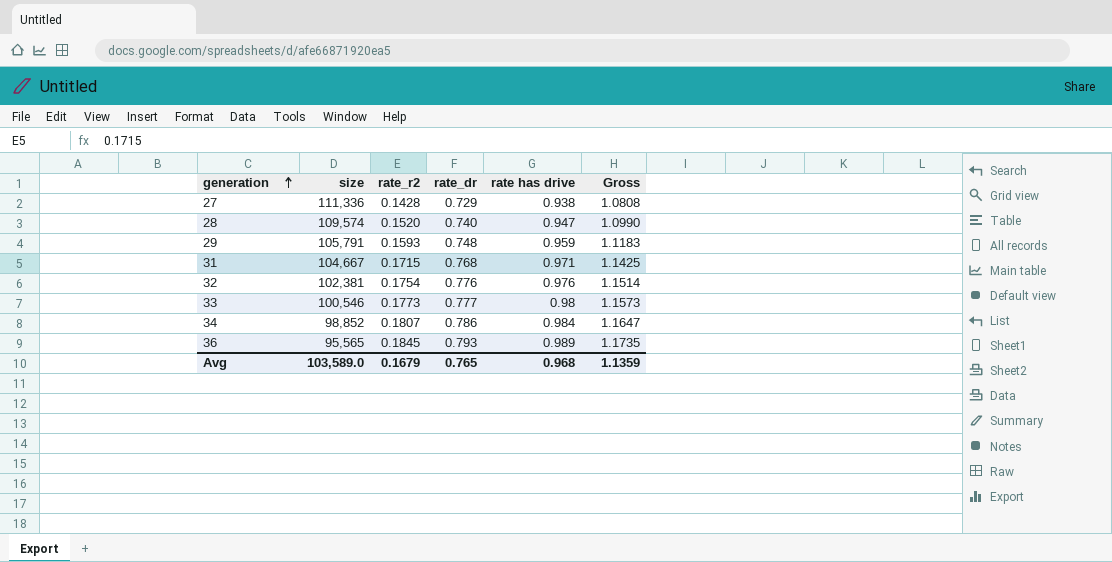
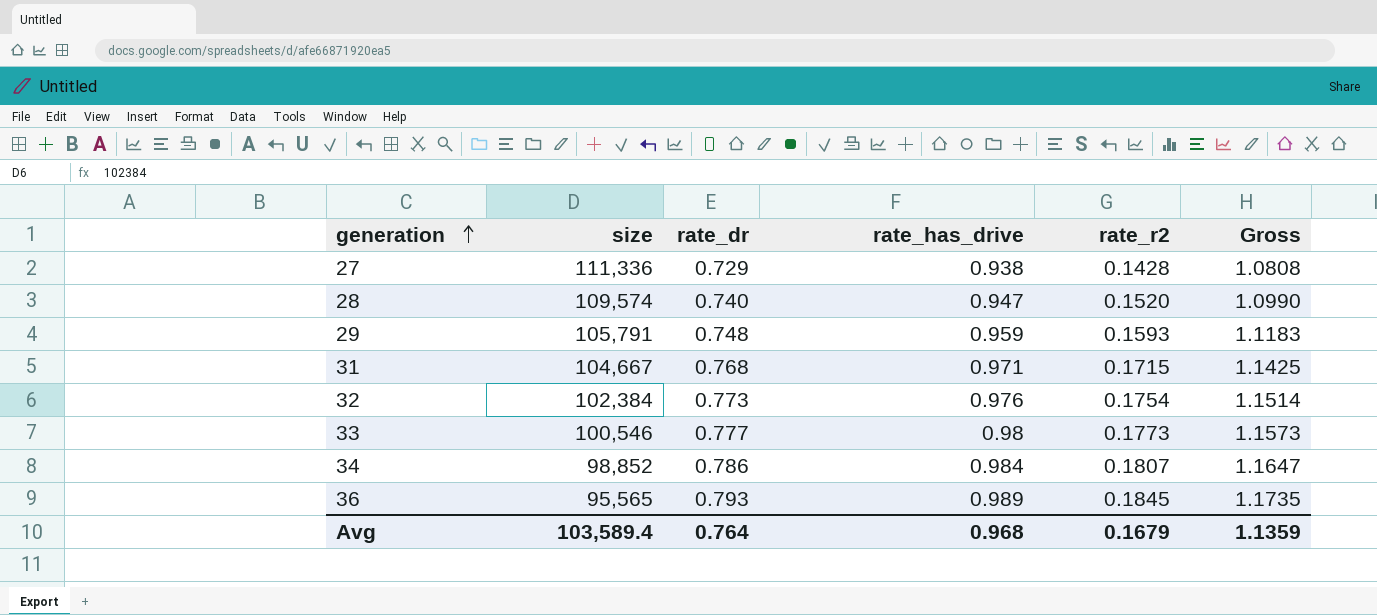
column name: rate has drive -> rate_has_drive
column rate_r2 | position: 3 -> 5
32 | size: 102,381 -> 102,384
32 | rate_dr: 0.776 -> 0.773
Avg | size: 103,589.0 -> 103,589.4
Avg | rate_dr: 0.765 -> 0.764

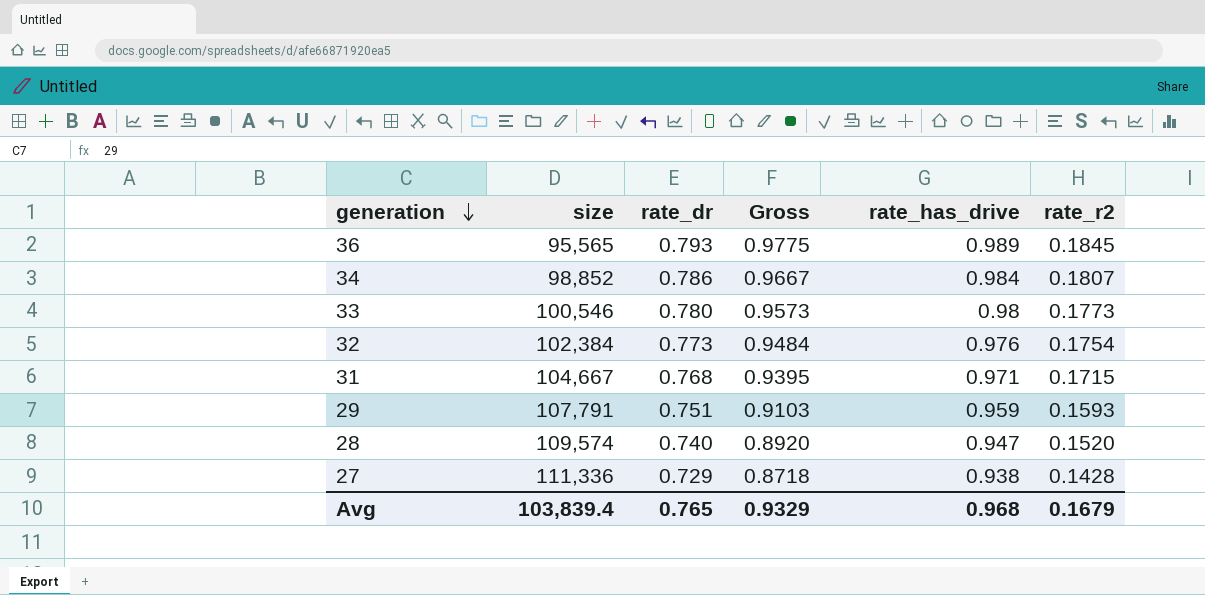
row order: generation ascending -> generation descending
column Gross | formula: [rate_has_drive] + [rate_r2] -> [rate_dr] + [rate_r2]
column Gross | position: 6 -> 4
33 | rate_dr: 0.777 -> 0.780
29 | size: 105,791 -> 107,791
29 | rate_dr: 0.748 -> 0.751
Avg | size: 103,589.4 -> 103,839.4
Avg | rate_dr: 0.764 -> 0.765
Avg | Gross: 1.1359 -> 0.9329

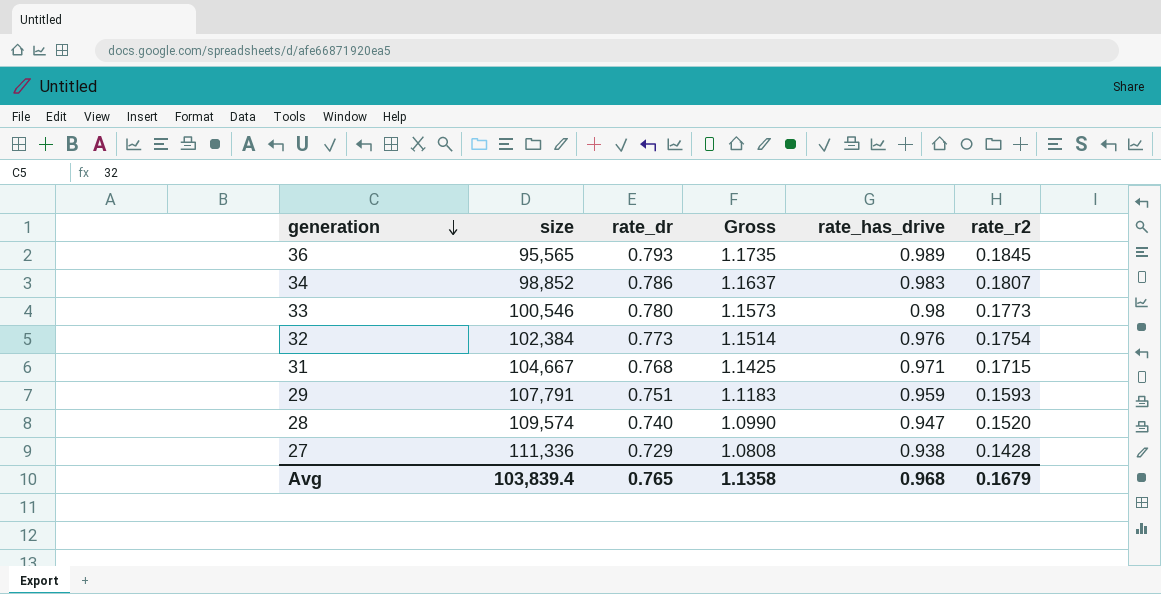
column Gross | formula: [rate_dr] + [rate_r2] -> [rate_has_drive] + [rate_r2]
34 | rate_has_drive: 0.984 -> 0.983
Avg | Gross: 0.9329 -> 1.1358

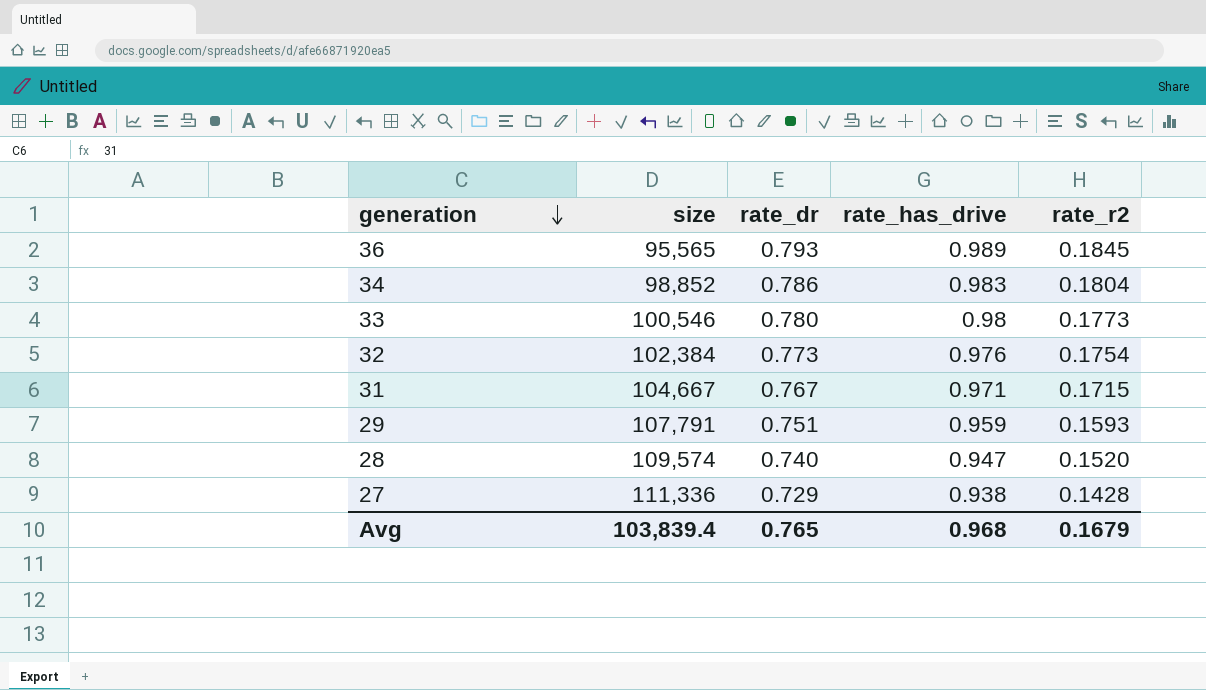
column Gross | formula: [rate_has_drive] + [rate_r2] -> none
34 | rate_r2: 0.1807 -> 0.1804
31 | rate_dr: 0.768 -> 0.767

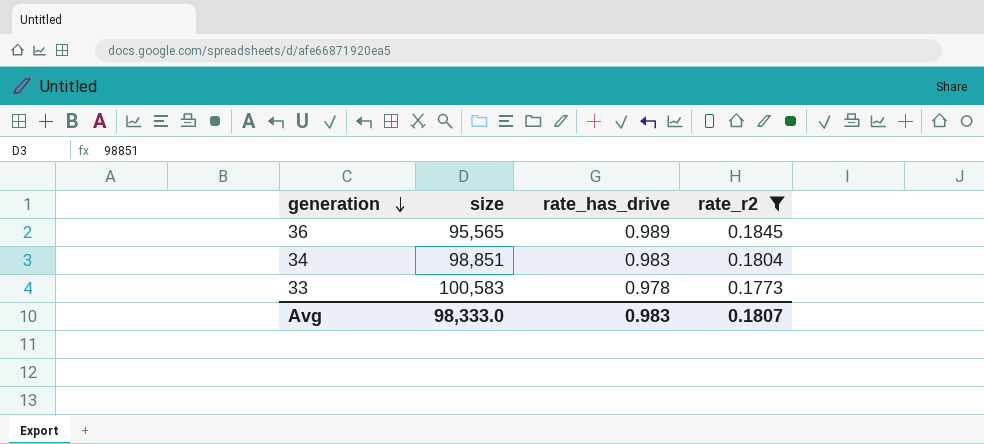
filter: none -> rate_r2 >= 0.1773
column rate_dr | position: 3 -> none
34 | size: 98,852 -> 98,851
33 | size: 100,546 -> 100,583
33 | rate_has_drive: 0.98 -> 0.978
Avg | size: 103,839.4 -> 98,333.0
Avg | rate_has_drive: 0.968 -> 0.983
Avg | rate_r2: 0.1679 -> 0.1807

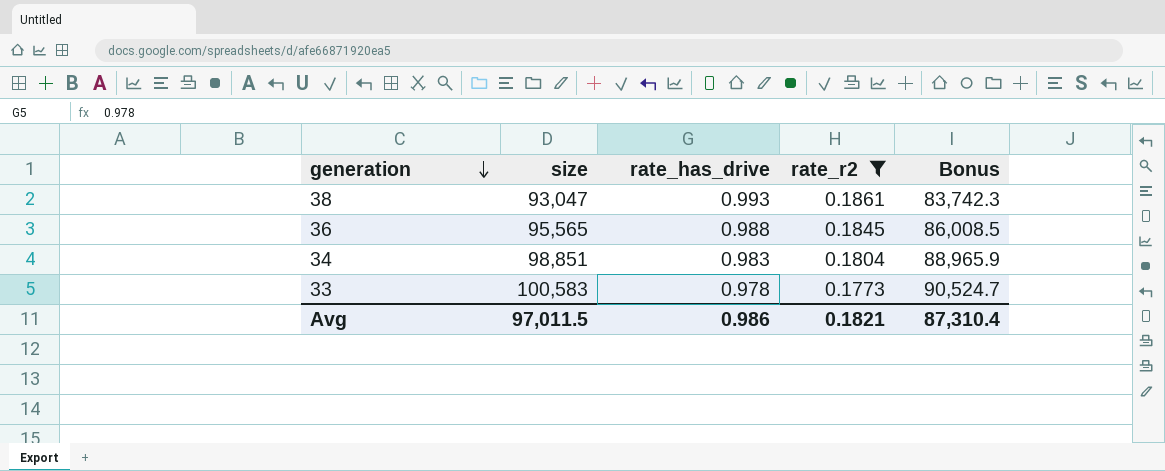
column Bonus | formula: none -> [size] * 0.9
row 38: none -> 93,047 | 0.993 | 0.1861 | 83,742.3
36 | rate_has_drive: 0.989 -> 0.988
Avg | size: 98,333.0 -> 97,011.5
Avg | rate_has_drive: 0.983 -> 0.986
Avg | rate_r2: 0.1807 -> 0.1821

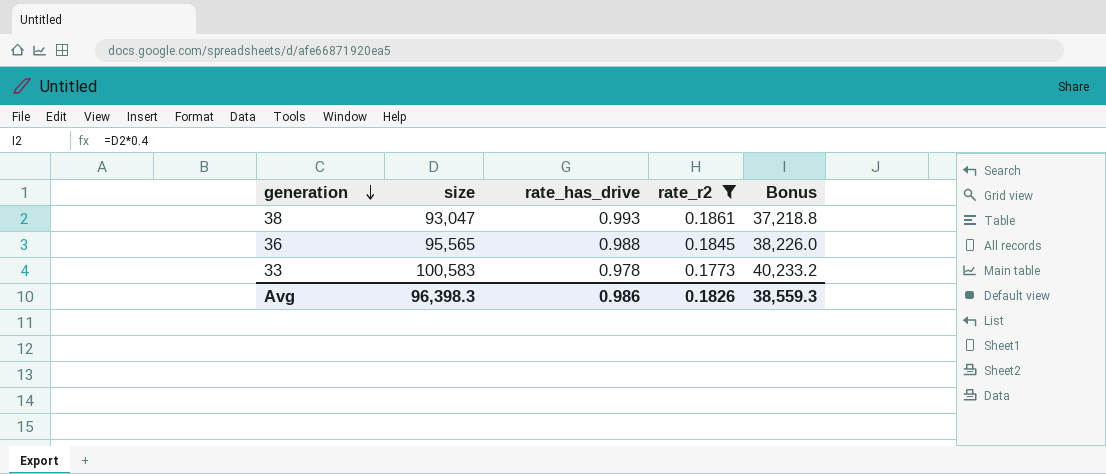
column Bonus | formula: [size] * 0.9 -> [size] * 0.4
row 34: 98,851 | 0.983 | 0.1804 | 88,965.9 -> none
Avg | size: 97,011.5 -> 96,398.3
Avg | rate_r2: 0.1821 -> 0.1826
Avg | Bonus: 87,310.4 -> 38,559.3

